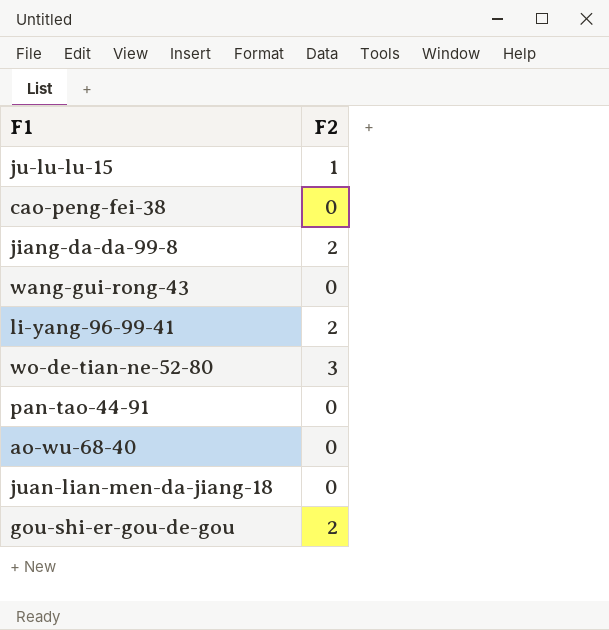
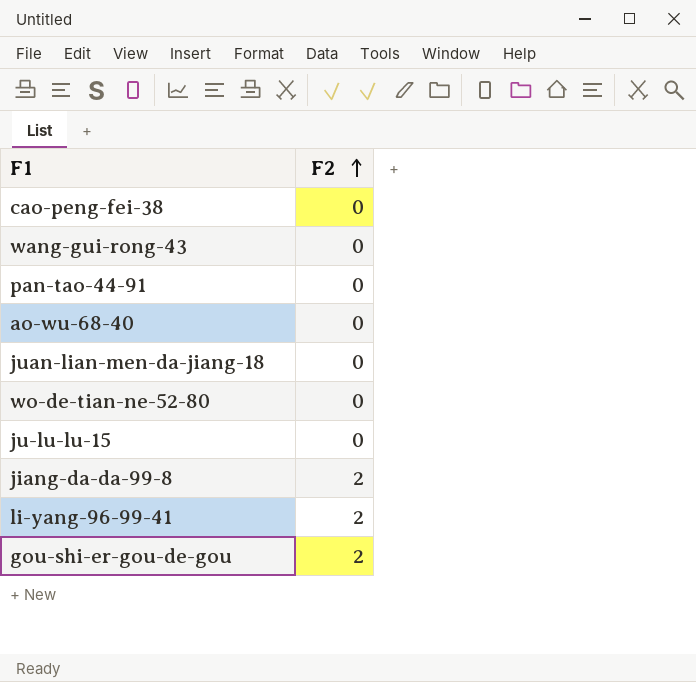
row order: none -> F2 ascending
wo-de-tian-ne-52-80 | F2: 3 -> 0
ju-lu-lu-15 | F2: 1 -> 0

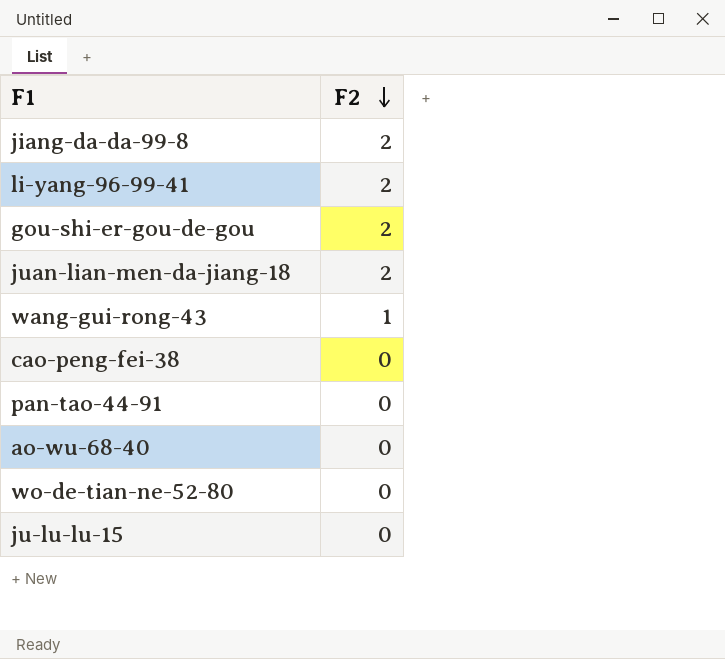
row order: F2 ascending -> F2 descending
juan-lian-men-da-jiang-18 | F2: 0 -> 2
wang-gui-rong-43 | F2: 0 -> 1

